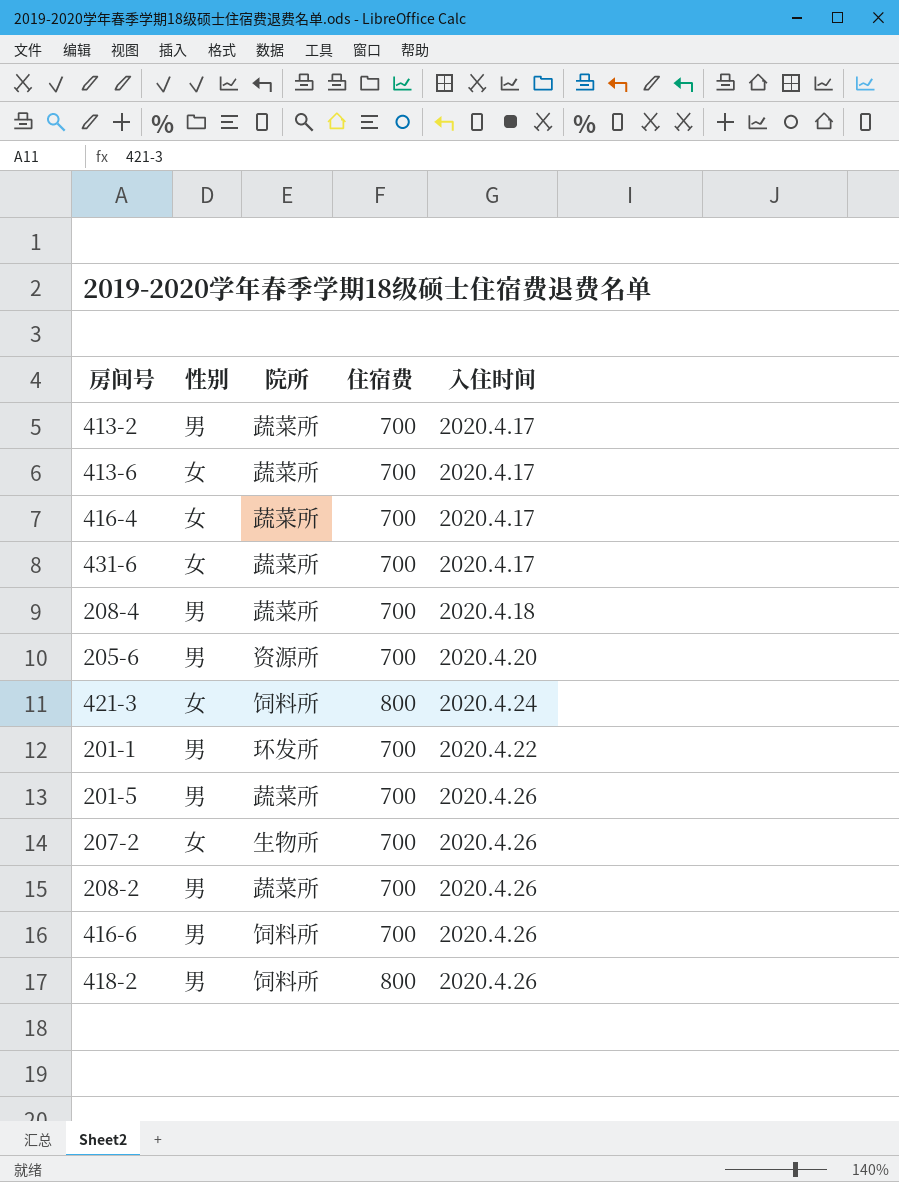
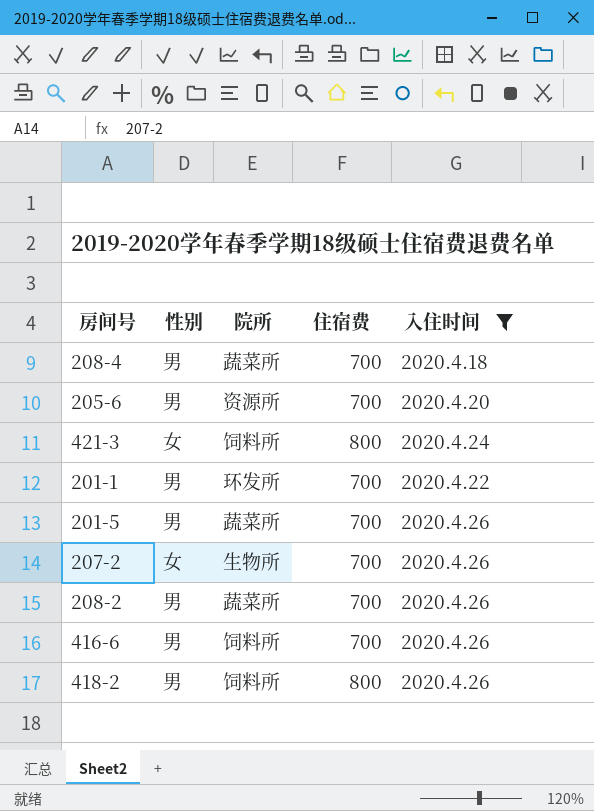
filter: none -> 入住时间 != 2020.4.17

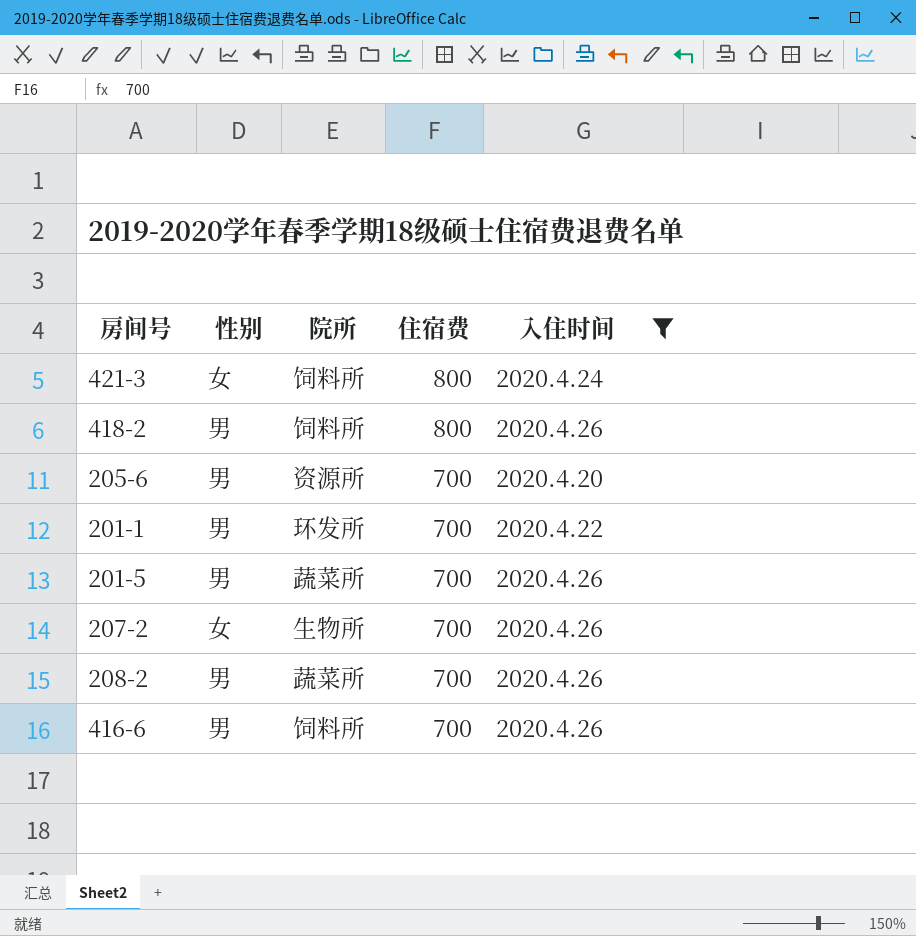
row order: none -> 住宿费 descending
row 208-4: 男 | 蔬菜所 | 700 | 2020.4.18 -> none

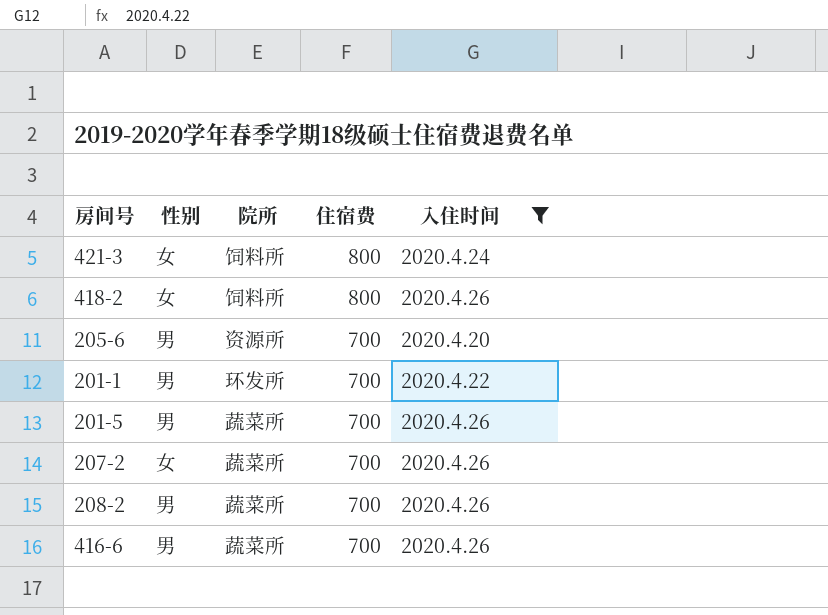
418-2 | 性别: 男 -> 女
207-2 | 院所: 生物所 -> 蔬菜所
416-6 | 院所: 饲料所 -> 蔬菜所

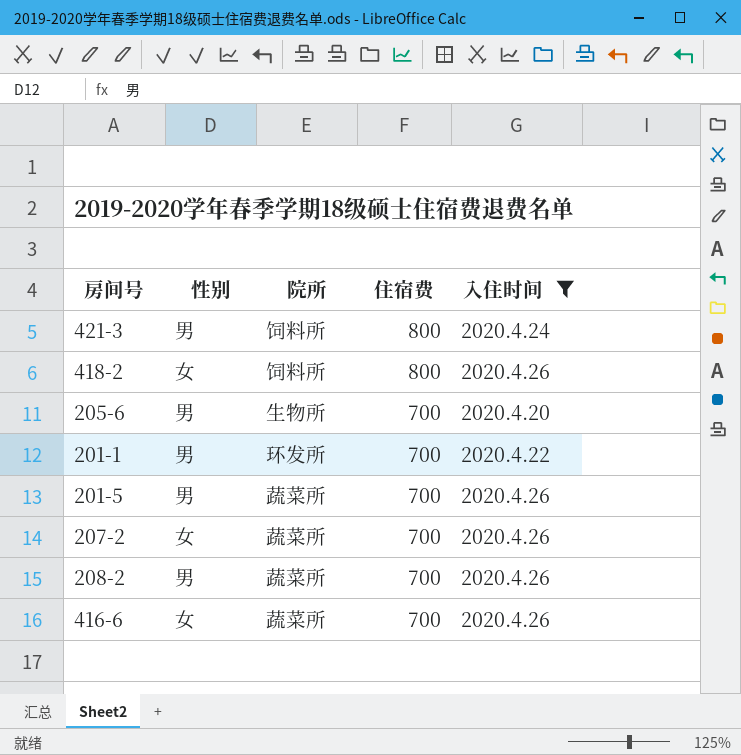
421-3 | 性别: 女 -> 男
205-6 | 院所: 资源所 -> 生物所
416-6 | 性别: 男 -> 女

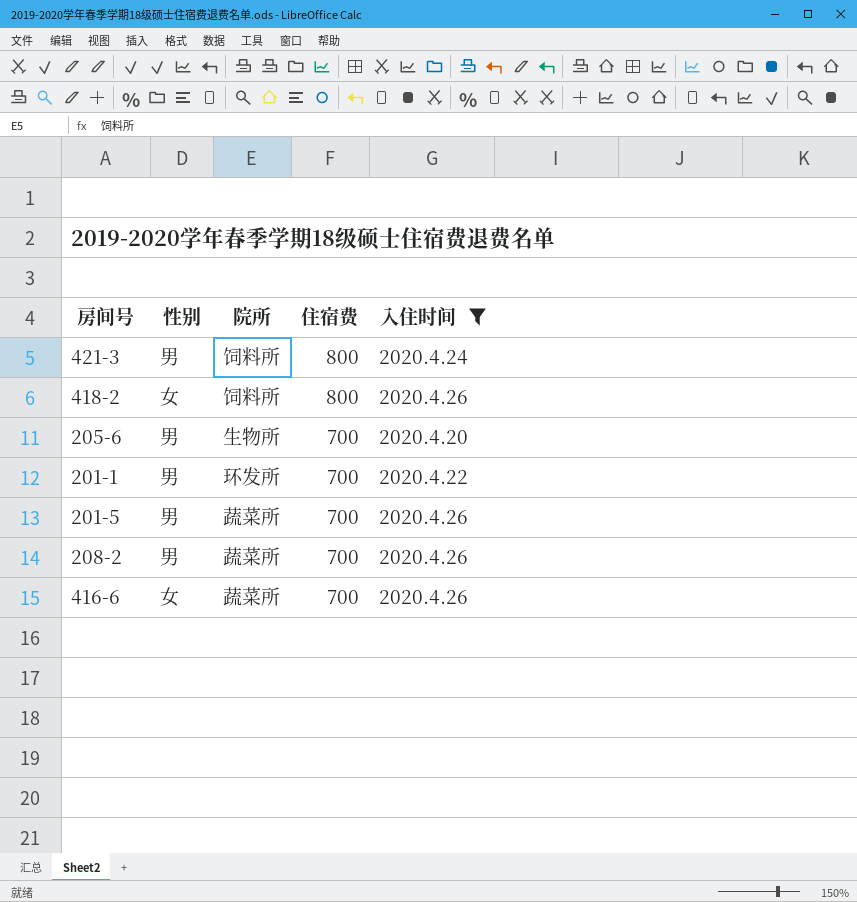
row 207-2: 女 | 蔬菜所 | 700 | 2020.4.26 -> none

